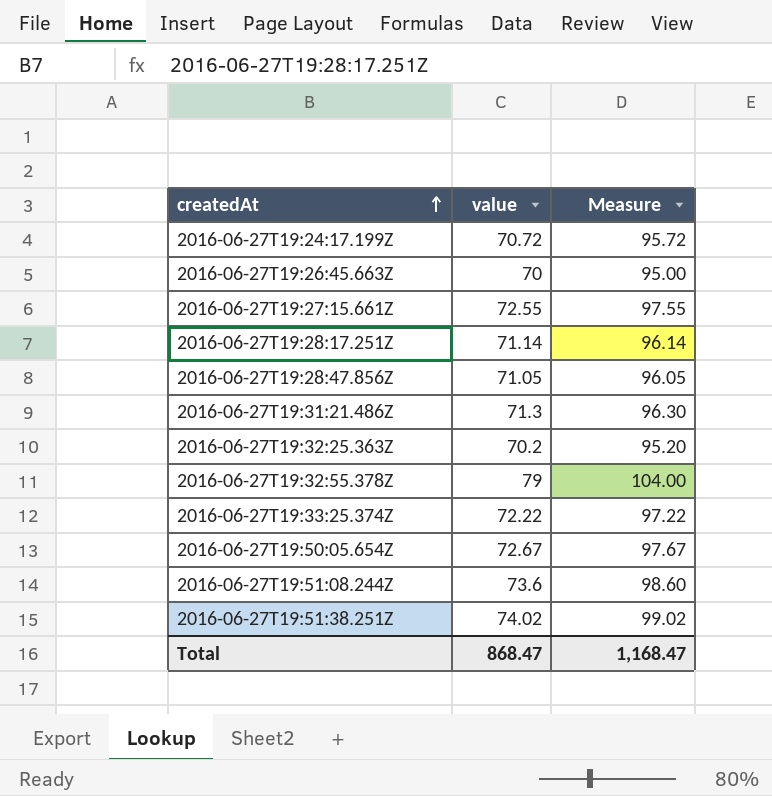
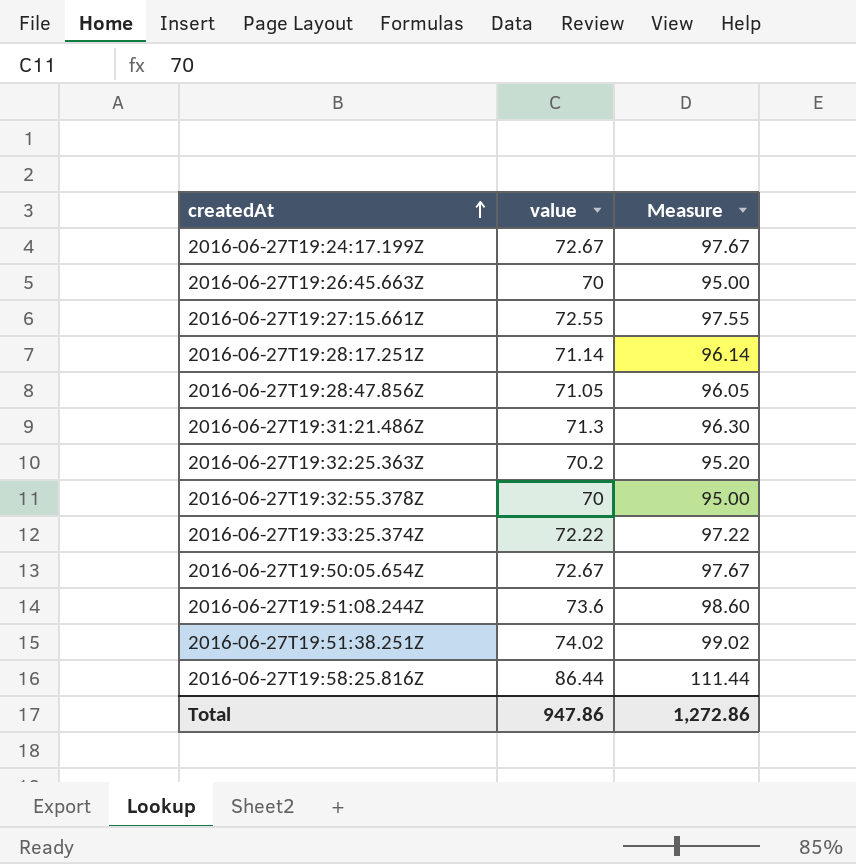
2016-06-27T19:24:17.199Z | value: 70.72 -> 72.67
2016-06-27T19:24:17.199Z | Measure: 95.72 -> 97.67
2016-06-27T19:32:55.378Z | value: 79 -> 70
2016-06-27T19:32:55.378Z | Measure: 104.00 -> 95.00
row 2016-06-27T19:58:25.816Z: none -> 86.44 | 111.44
Total | value: 868.47 -> 947.86
Total | Measure: 1,168.47 -> 1,272.86

